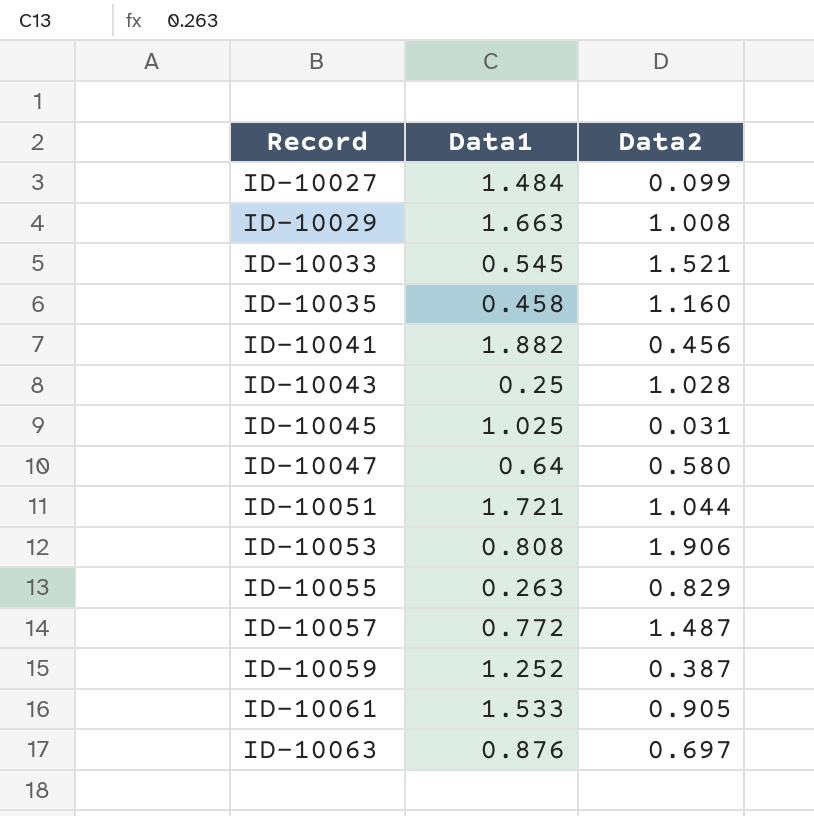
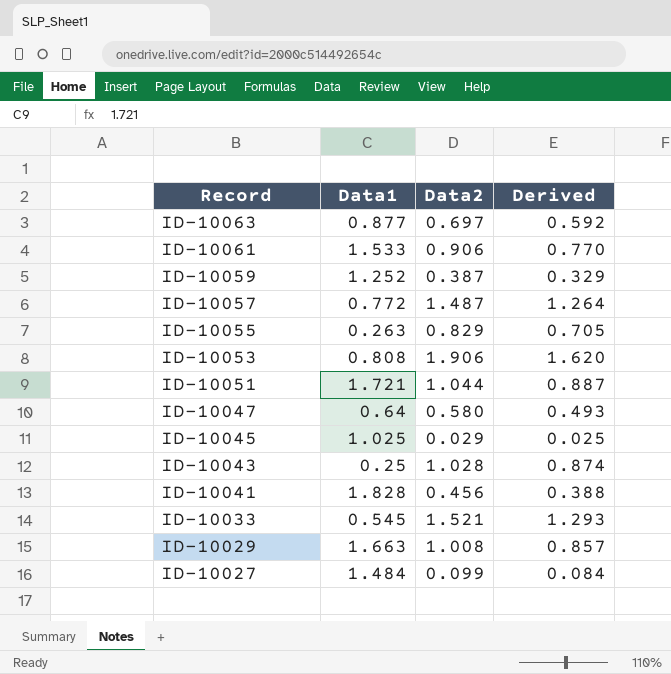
row order: Record ascending -> Record descending
column Derived | formula: none -> [Data2] * 0.85
row ID-10035: 0.458 | 1.160 -> none
ID-10063 | Data1: 0.876 -> 0.877
ID-10061 | Data2: 0.905 -> 0.906
ID-10045 | Data2: 0.031 -> 0.029
ID-10041 | Data1: 1.882 -> 1.828

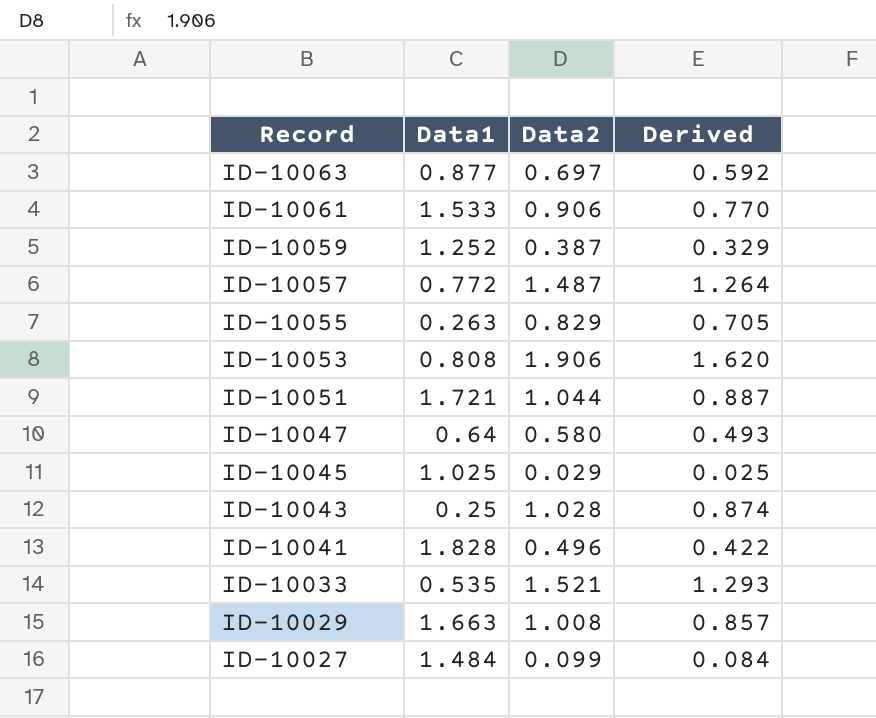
ID-10041 | Data2: 0.456 -> 0.496
ID-10041 | Derived: 0.388 -> 0.422
ID-10033 | Data1: 0.545 -> 0.535

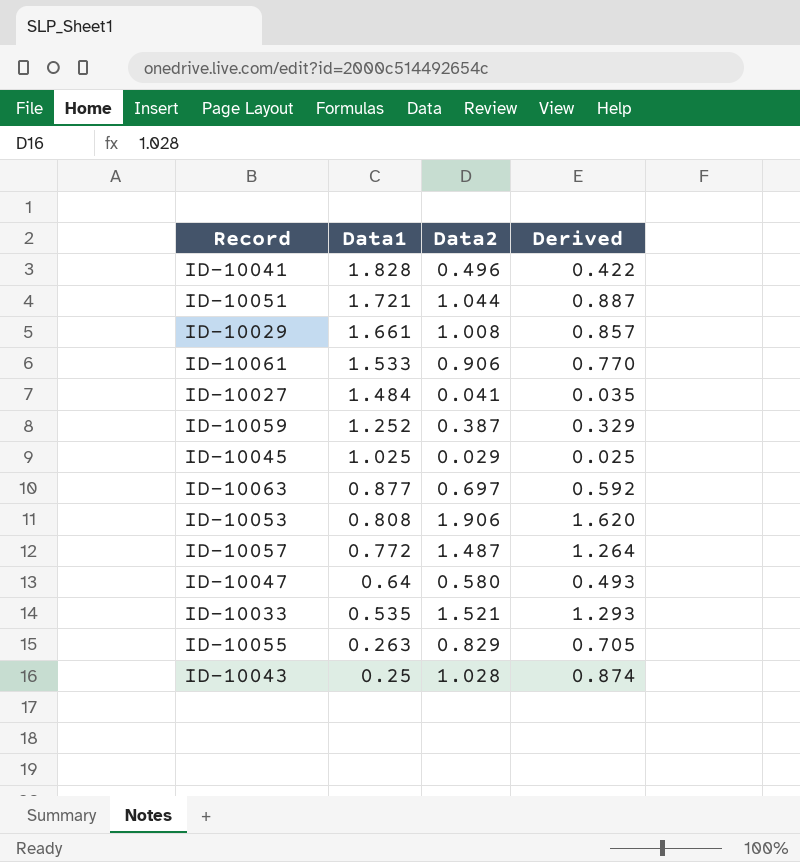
row order: Record descending -> Data1 descending
ID-10029 | Data1: 1.663 -> 1.661
ID-10027 | Data2: 0.099 -> 0.041
ID-10027 | Derived: 0.084 -> 0.035

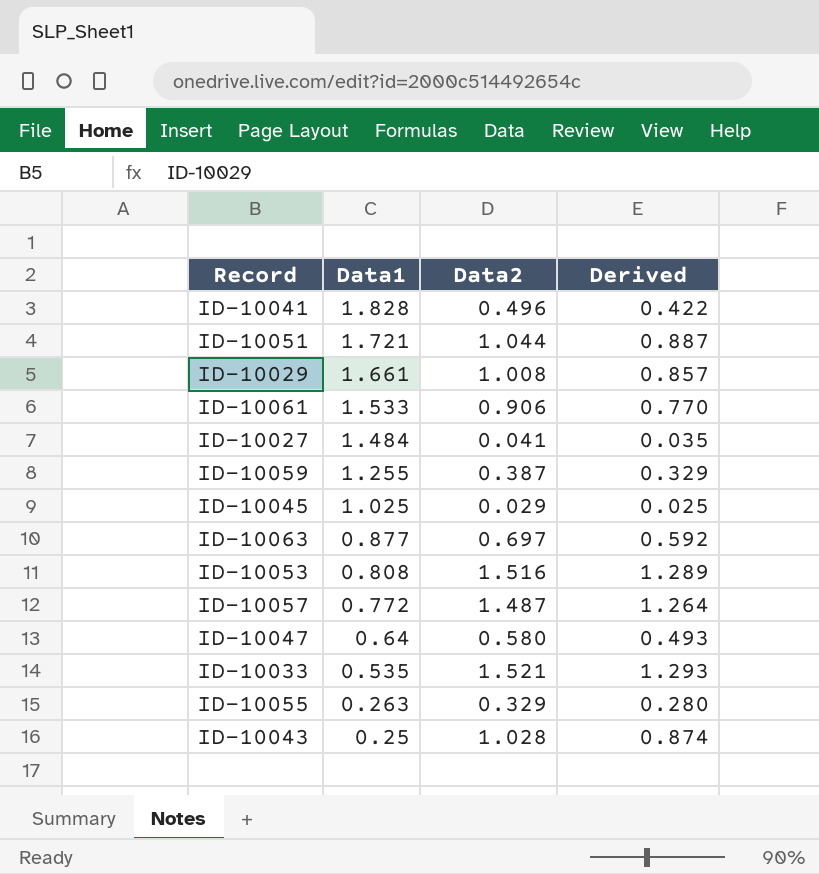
ID-10059 | Data1: 1.252 -> 1.255
ID-10053 | Data2: 1.906 -> 1.516
ID-10053 | Derived: 1.620 -> 1.289
ID-10055 | Data2: 0.829 -> 0.329
ID-10055 | Derived: 0.705 -> 0.280

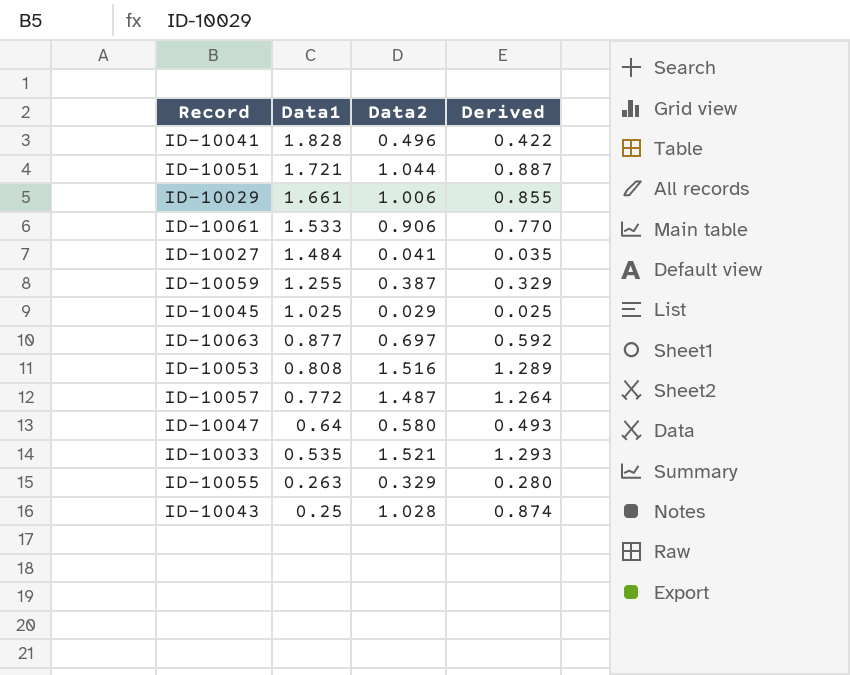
ID-10029 | Data2: 1.008 -> 1.006
ID-10029 | Derived: 0.857 -> 0.855

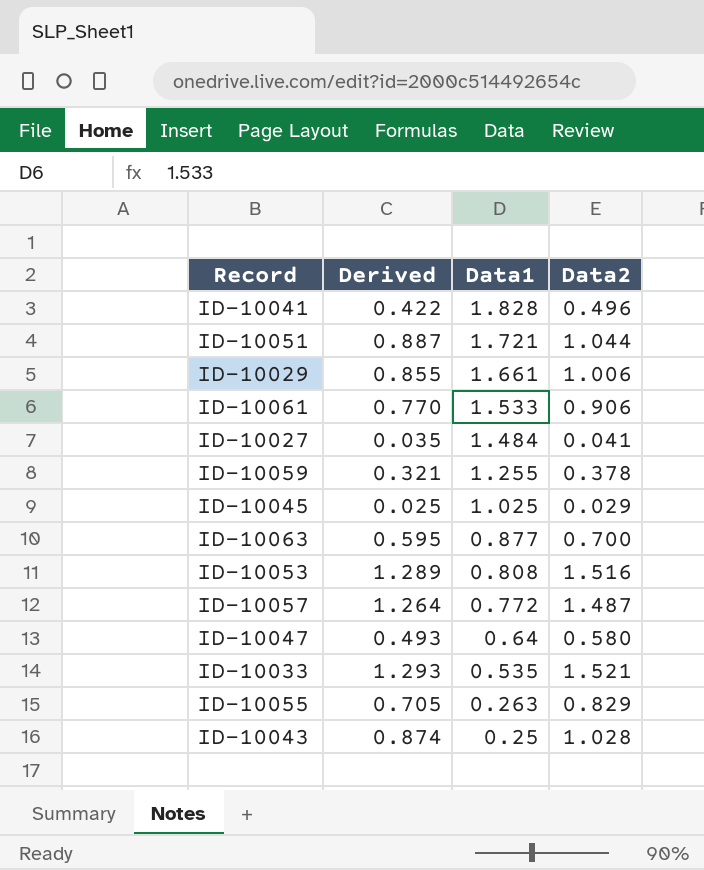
column Derived | position: 4 -> 2
ID-10059 | Derived: 0.329 -> 0.321
ID-10059 | Data2: 0.387 -> 0.378
ID-10063 | Derived: 0.592 -> 0.595
ID-10063 | Data2: 0.697 -> 0.700
ID-10055 | Derived: 0.280 -> 0.705
ID-10055 | Data2: 0.329 -> 0.829

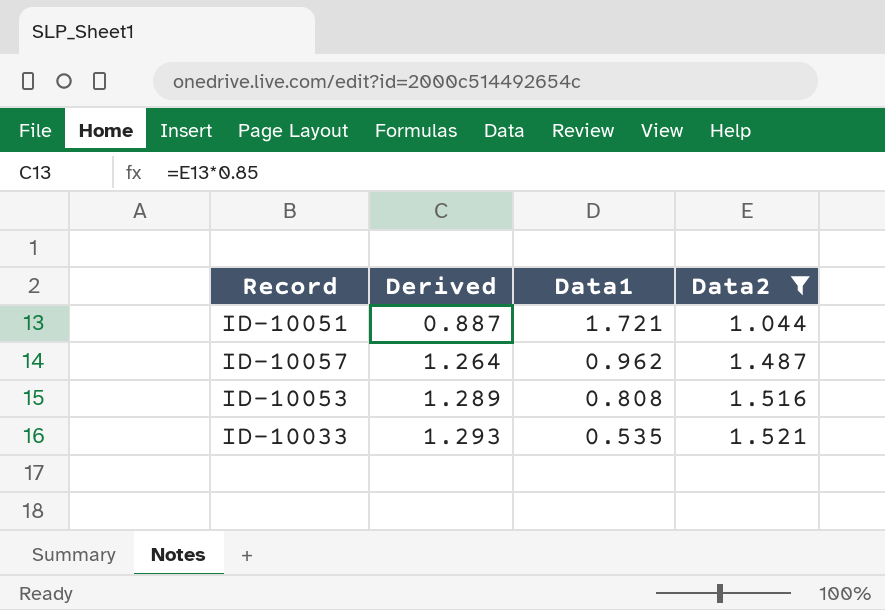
filter: none -> Data2 >= 1.044
row order: Data1 descending -> Derived ascending
ID-10057 | Data1: 0.772 -> 0.962

